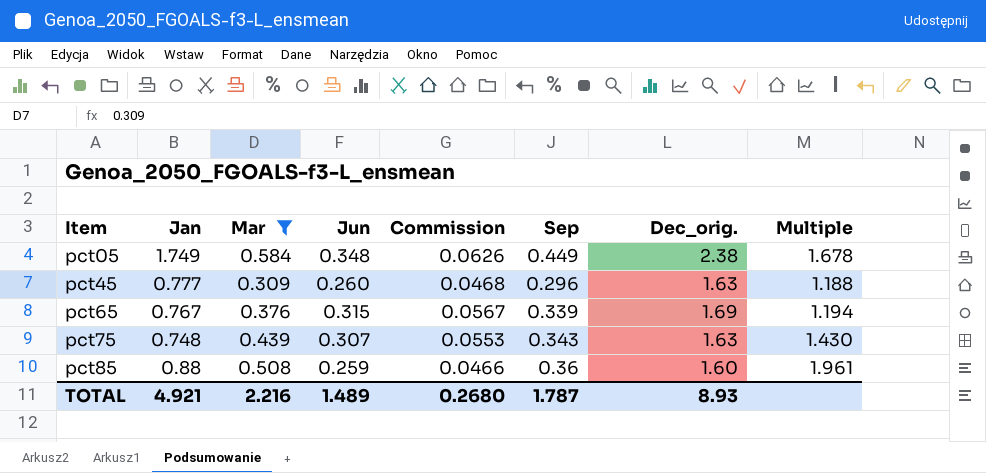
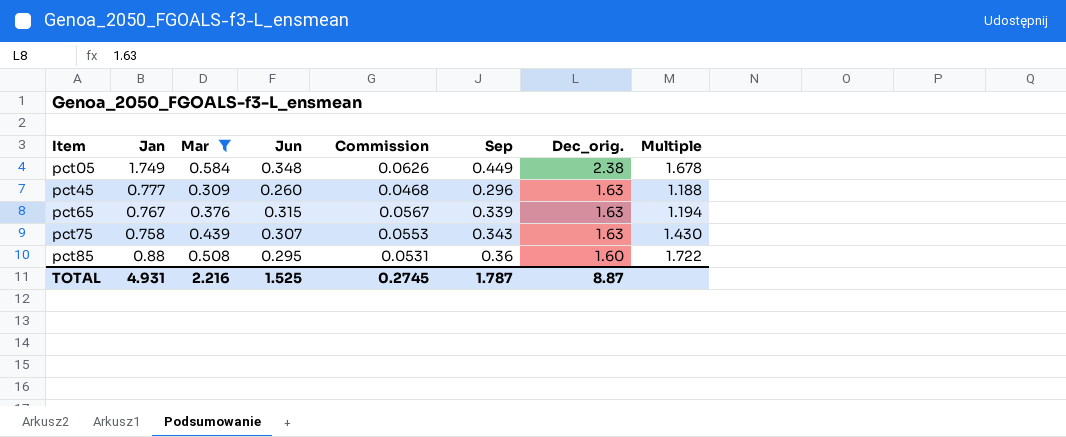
pct65 | Dec_orig.: 1.69 -> 1.63
pct75 | Jan: 0.748 -> 0.758
pct85 | Jun: 0.259 -> 0.295
pct85 | Commission: 0.0466 -> 0.0531
pct85 | Multiple: 1.961 -> 1.722
TOTAL | Jan: 4.921 -> 4.931
TOTAL | Jun: 1.489 -> 1.525
TOTAL | Commission: 0.2680 -> 0.2745
TOTAL | Dec_orig.: 8.93 -> 8.87

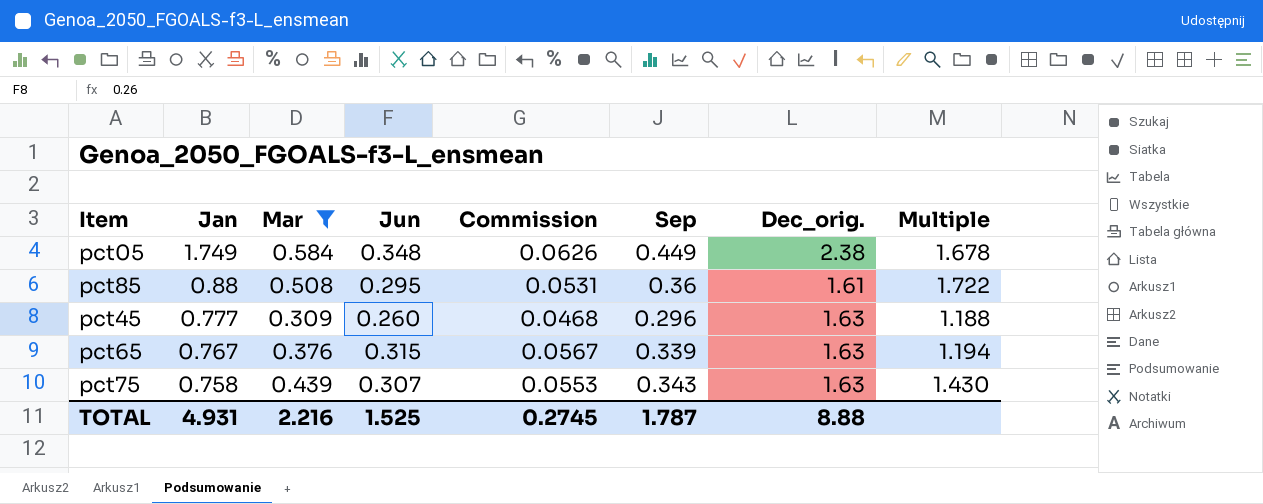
row order: Item ascending -> Jan descending
pct85 | Dec_orig.: 1.60 -> 1.61
TOTAL | Dec_orig.: 8.87 -> 8.88

